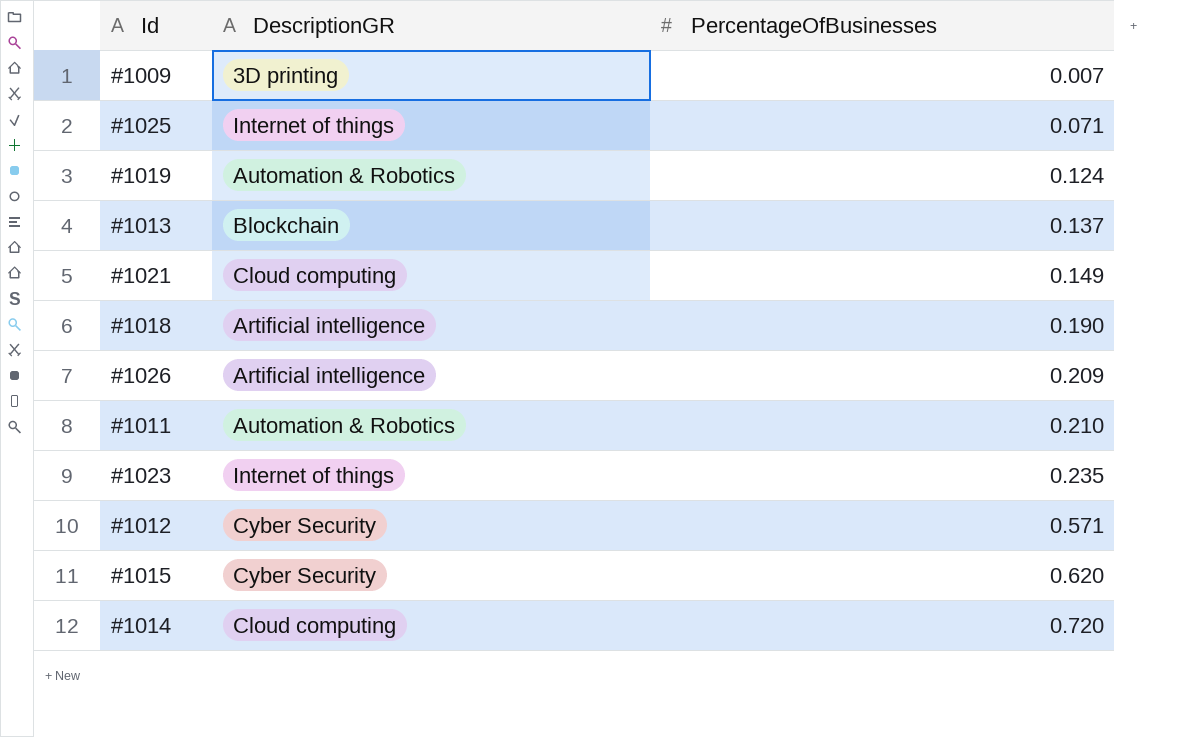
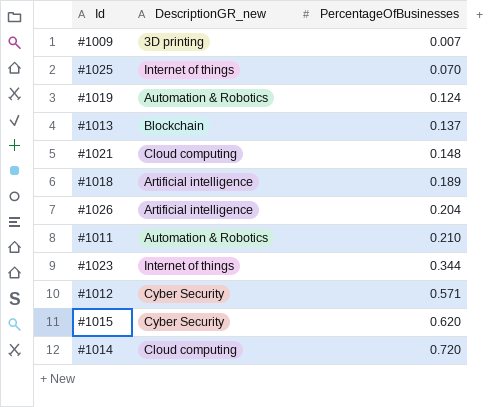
column name: DescriptionGR -> DescriptionGR_new
#1025 | PercentageOfBusinesses: 0.071 -> 0.070
#1021 | PercentageOfBusinesses: 0.149 -> 0.148
#1018 | PercentageOfBusinesses: 0.190 -> 0.189
#1026 | PercentageOfBusinesses: 0.209 -> 0.204
#1023 | PercentageOfBusinesses: 0.235 -> 0.344

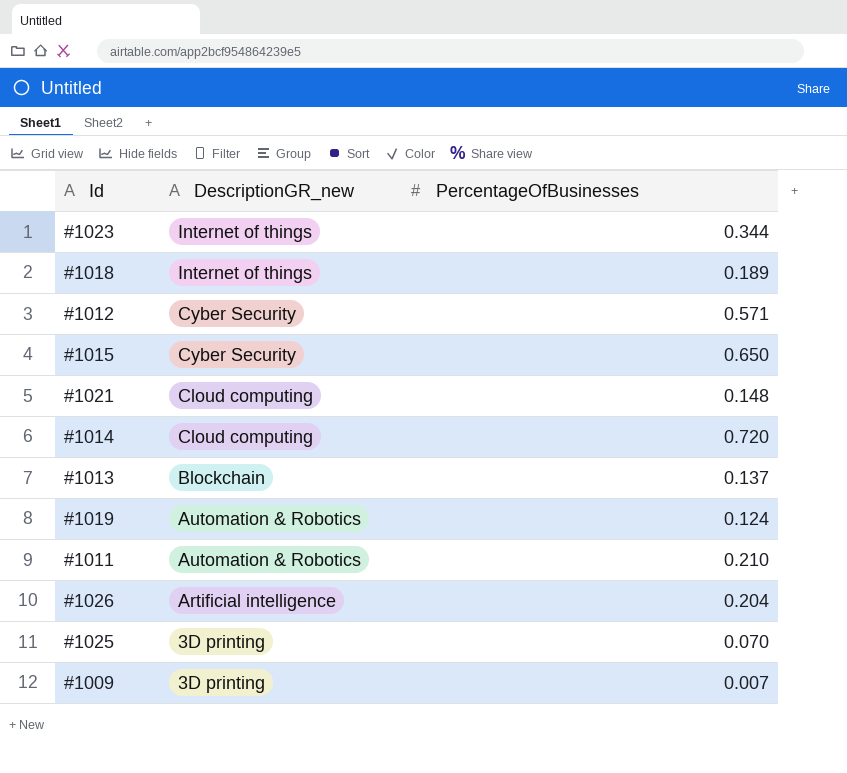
row order: PercentageOfBusinesses ascending -> DescriptionGR_new descending
#1018 | DescriptionGR_new: Artificial intelligence -> Internet of things
#1015 | PercentageOfBusinesses: 0.620 -> 0.650
#1025 | DescriptionGR_new: Internet of things -> 3D printing

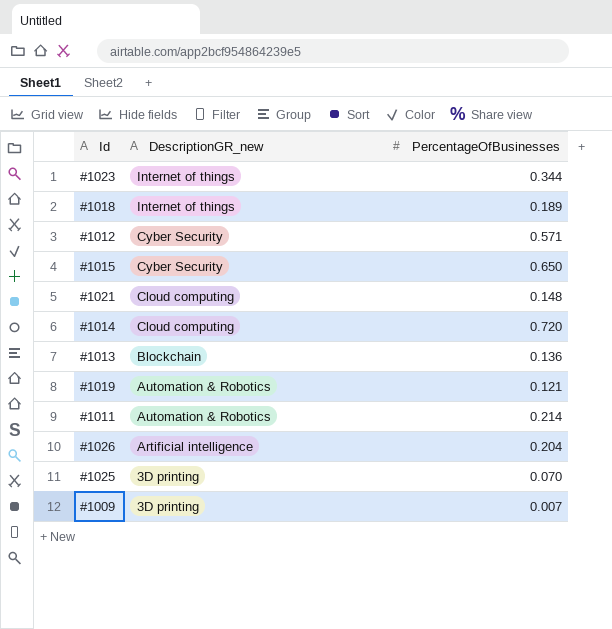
#1013 | PercentageOfBusinesses: 0.137 -> 0.136
#1019 | PercentageOfBusinesses: 0.124 -> 0.121
#1011 | PercentageOfBusinesses: 0.210 -> 0.214

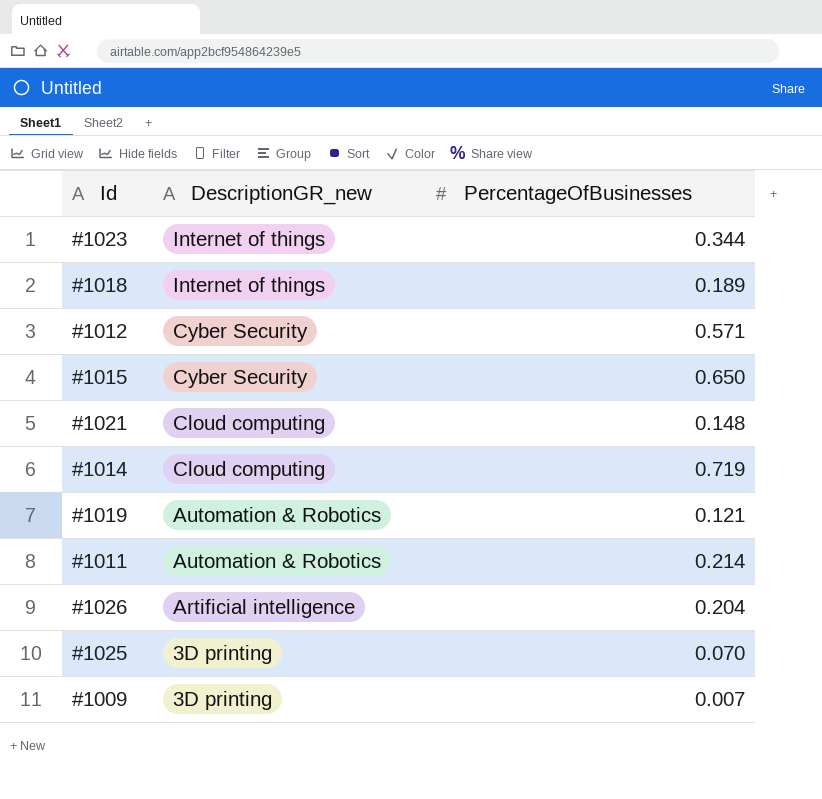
row #1013: Blockchain | 0.136 -> none
#1014 | PercentageOfBusinesses: 0.720 -> 0.719

